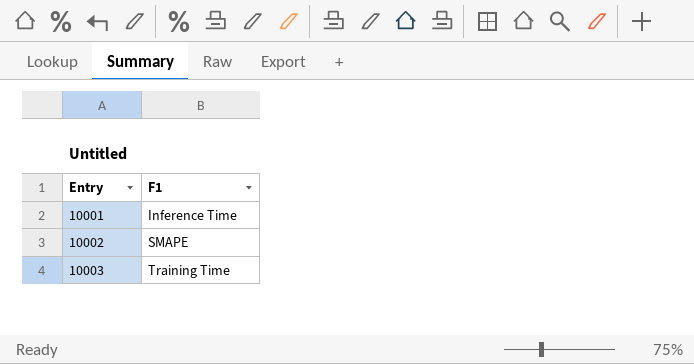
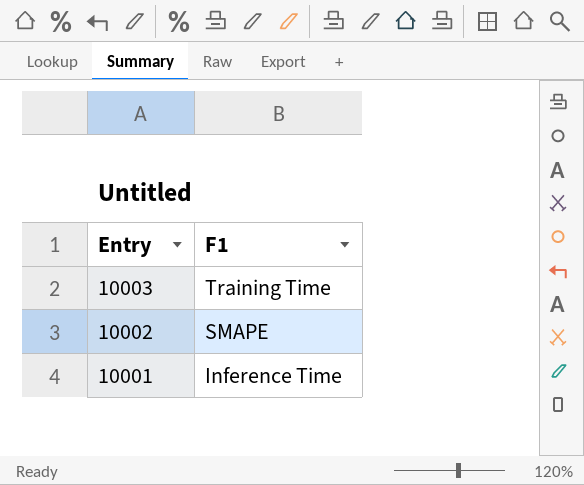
row order: Entry ascending -> Entry descending

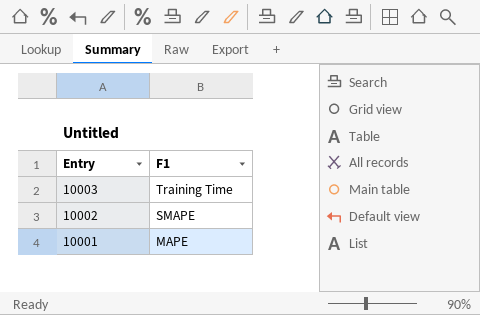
10001 | F1: Inference Time -> MAPE

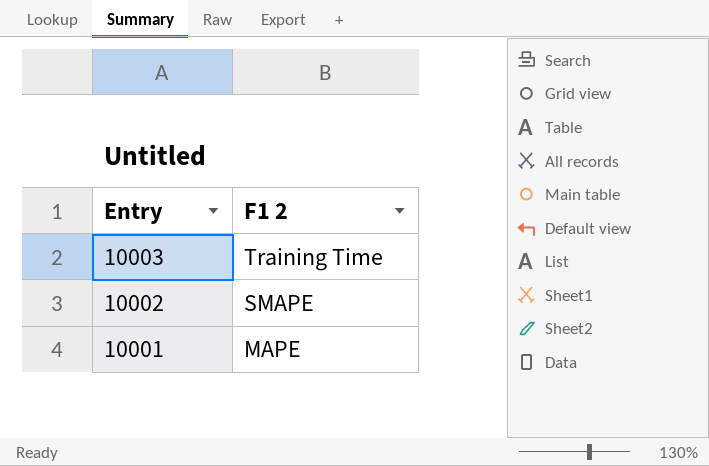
column name: F1 -> F1 2

